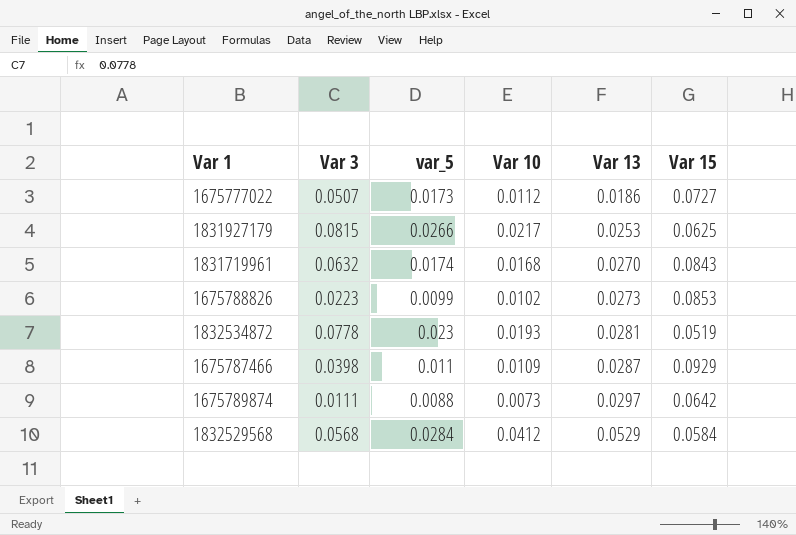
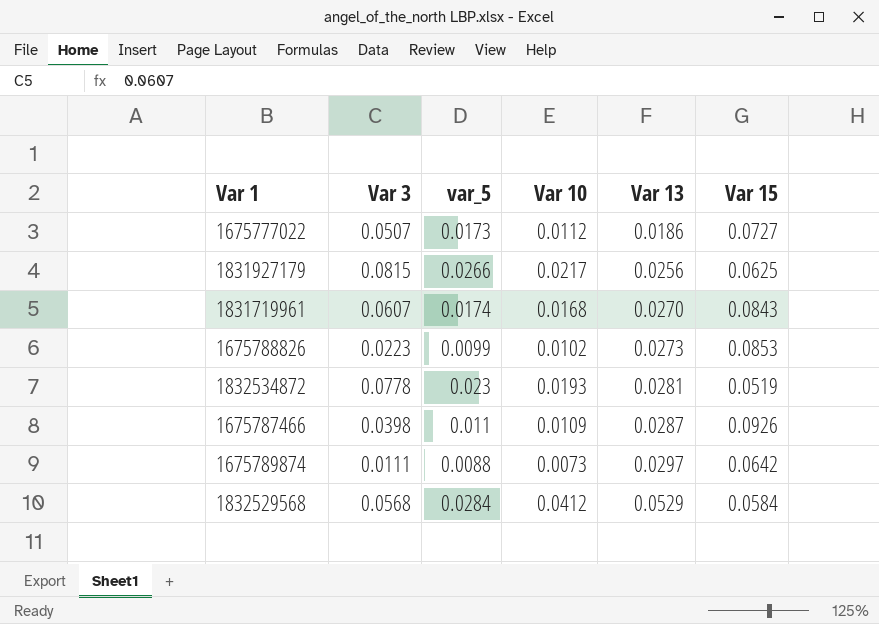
1831927179 | Var 13: 0.0253 -> 0.0256
1831719961 | Var 3: 0.0632 -> 0.0607
1675787466 | Var 15: 0.0929 -> 0.0926

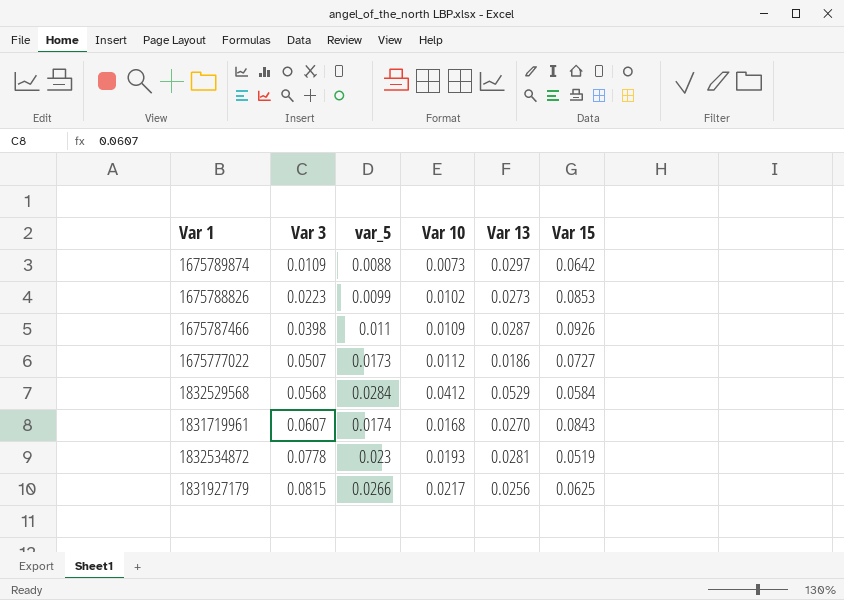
row order: Var 13 ascending -> Var 3 ascending
1675789874 | Var 3: 0.0111 -> 0.0109

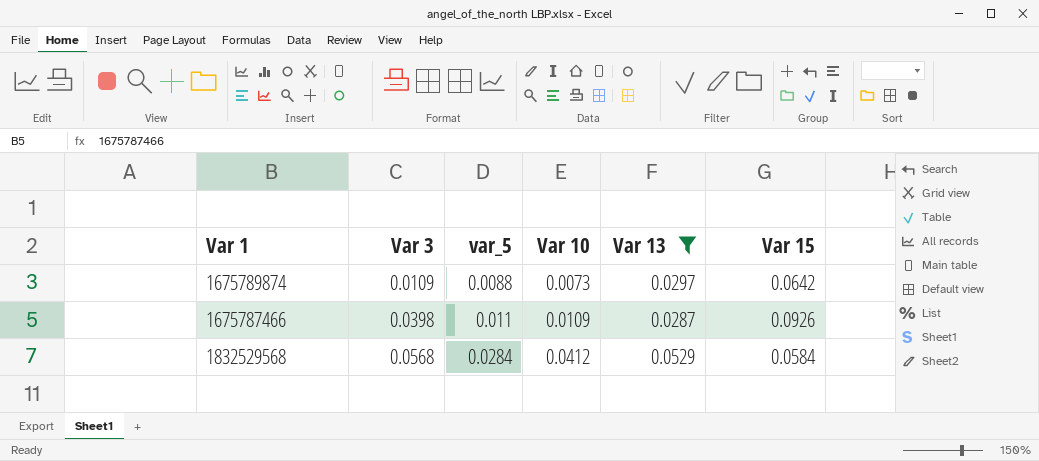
filter: none -> Var 13 >= 0.0287

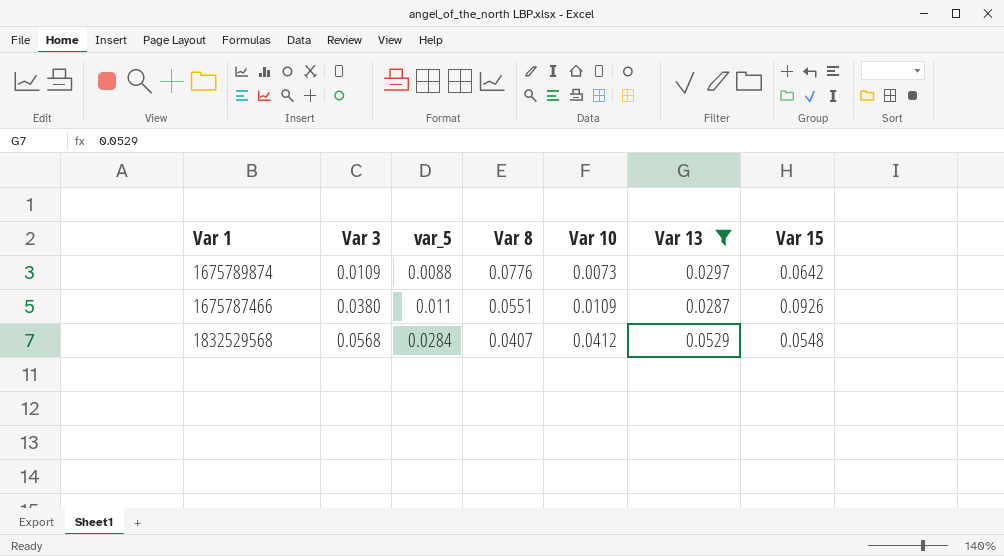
column Var 8 | position: none -> 4
1675787466 | Var 3: 0.0398 -> 0.0380
1832529568 | Var 15: 0.0584 -> 0.0548

